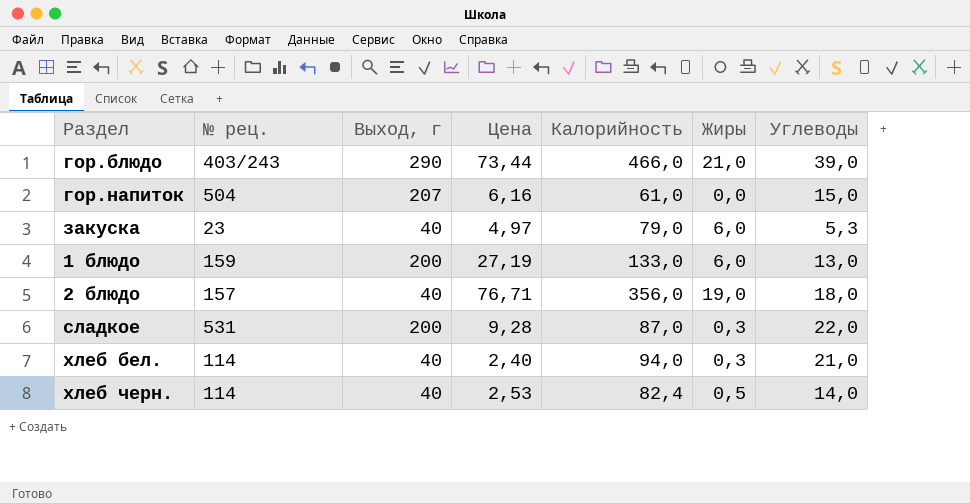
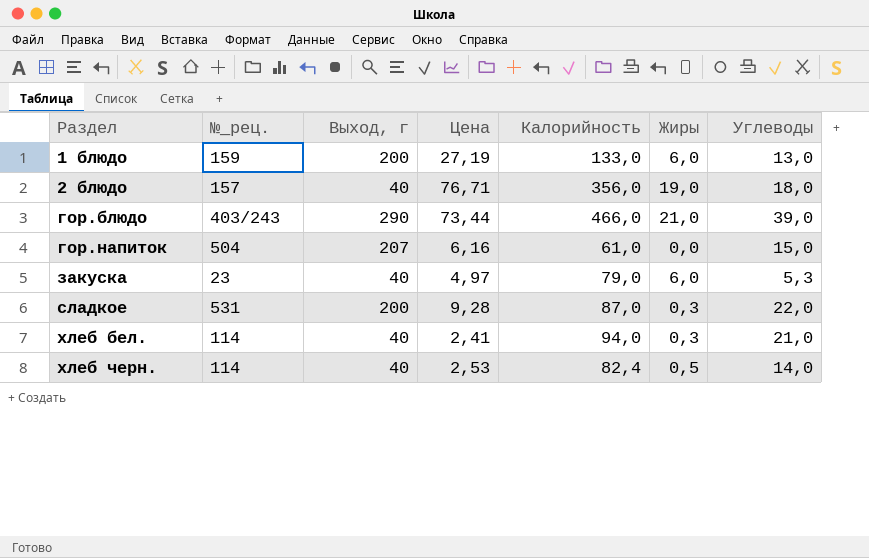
row order: none -> Раздел ascending
column name: № рец. -> №_рец.
хлеб бел. | Цена: 2,40 -> 2,41

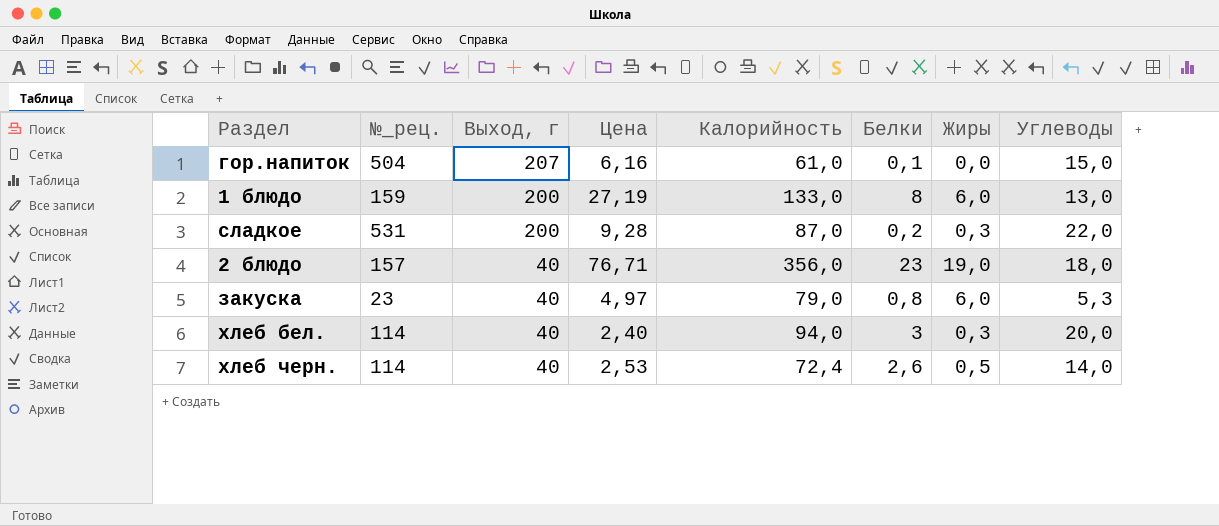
row order: Раздел ascending -> Выход, г descending
column Белки | position: none -> 6
row гор.блюдо: 403/243 | 290 | 73,44 | 466,0 | 21,0 | 39,0 -> none
хлеб бел. | Цена: 2,41 -> 2,40
хлеб бел. | Углеводы: 21,0 -> 20,0
хлеб черн. | Калорийность: 82,4 -> 72,4

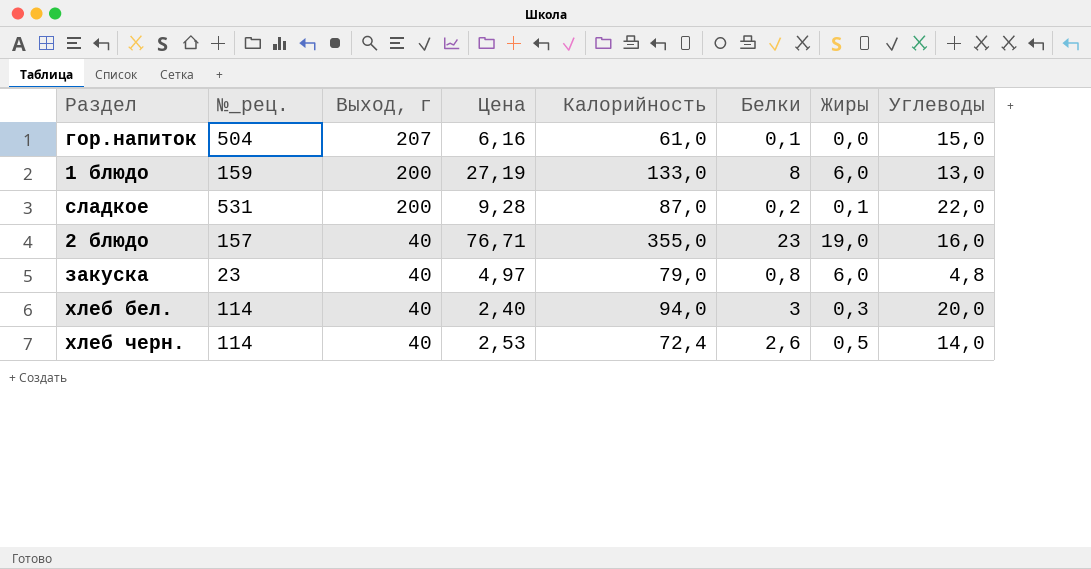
сладкое | Жиры: 0,3 -> 0,1
2 блюдо | Калорийность: 356,0 -> 355,0
2 блюдо | Углеводы: 18,0 -> 16,0
закуска | Углеводы: 5,3 -> 4,8

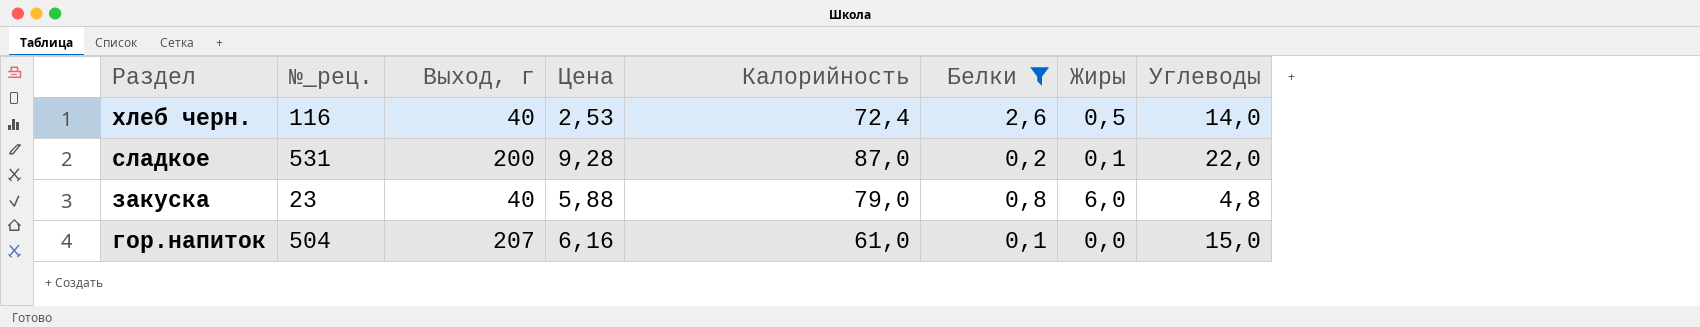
filter: none -> Белки <= 2,6
row order: Выход, г descending -> Раздел descending
хлеб черн. | №_рец.: 114 -> 116
закуска | Цена: 4,97 -> 5,88

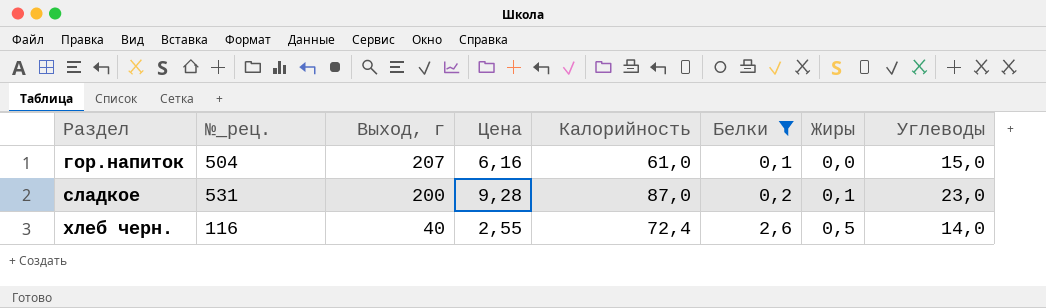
row order: Раздел descending -> Раздел ascending
row закуска: 23 | 40 | 5,88 | 79,0 | 0,8 | 6,0 | 4,8 -> none
сладкое | Углеводы: 22,0 -> 23,0
хлеб черн. | Цена: 2,53 -> 2,55

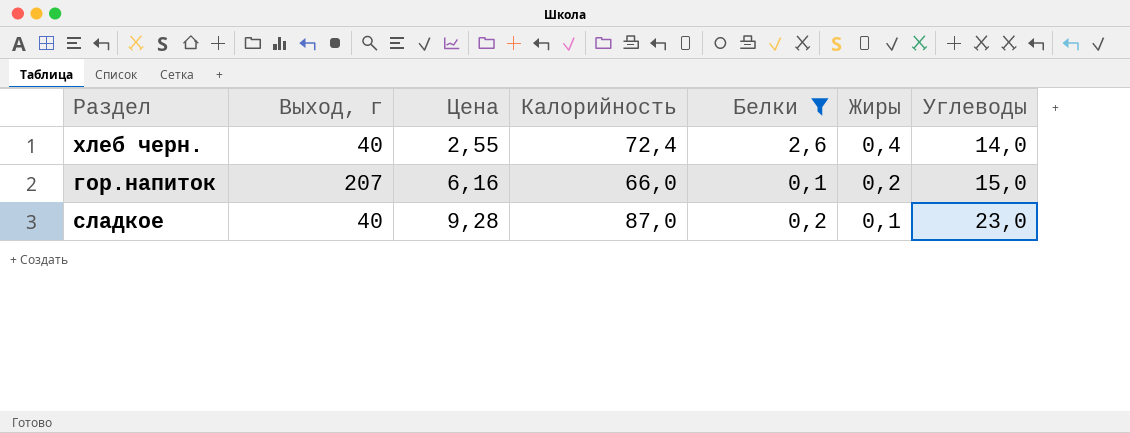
row order: Раздел ascending -> Цена ascending
column №_рец. | position: 2 -> none
хлеб черн. | Жиры: 0,5 -> 0,4
гор.напиток | Калорийность: 61,0 -> 66,0
гор.напиток | Жиры: 0,0 -> 0,2
сладкое | Выход, г: 200 -> 40

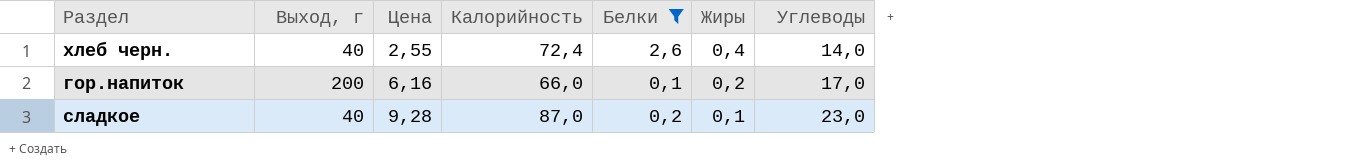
гор.напиток | Выход, г: 207 -> 200
гор.напиток | Углеводы: 15,0 -> 17,0

